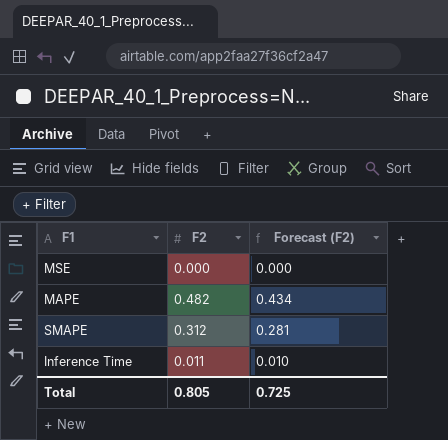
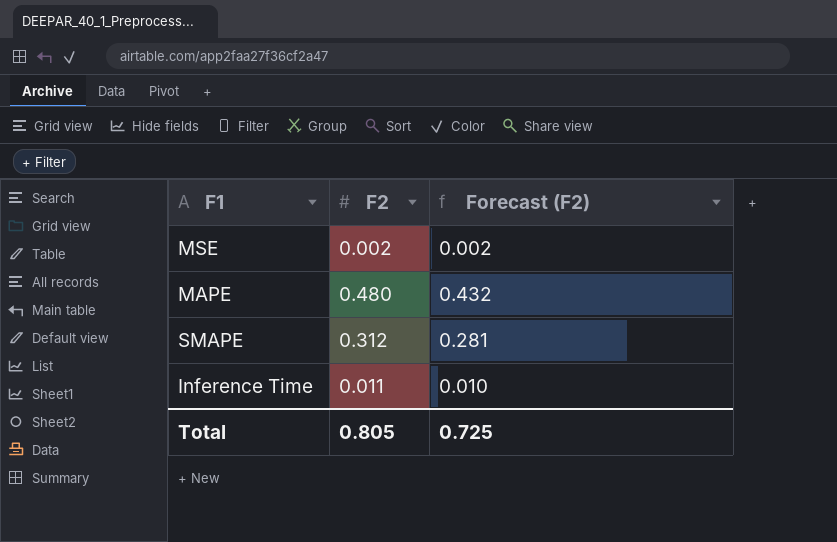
MSE | F2: 0.000 -> 0.002
MSE | Forecast (F2): 0.000 -> 0.002
MAPE | F2: 0.482 -> 0.480
MAPE | Forecast (F2): 0.434 -> 0.432

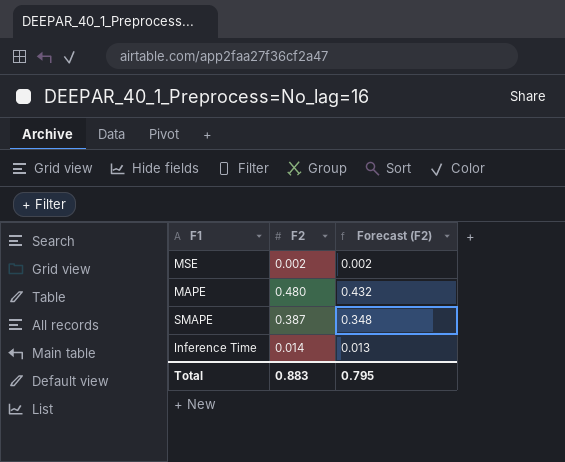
SMAPE | F2: 0.312 -> 0.387
SMAPE | Forecast (F2): 0.281 -> 0.348
Inference Time | F2: 0.011 -> 0.014
Inference Time | Forecast (F2): 0.010 -> 0.013
Total | F2: 0.805 -> 0.883
Total | Forecast (F2): 0.725 -> 0.795

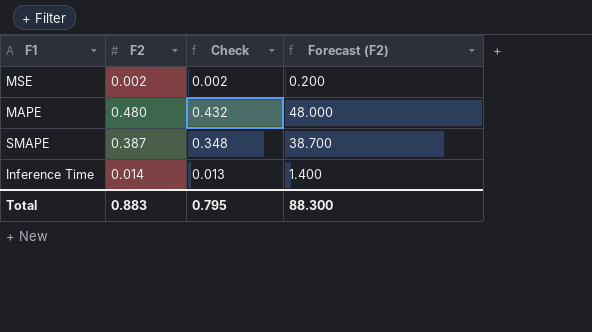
column Check | formula: none -> [F2] * 0.9
column Forecast (F2) | formula: [F2] * 0.9 -> [F2] * 100
Total | Forecast (F2): 0.795 -> 88.300

